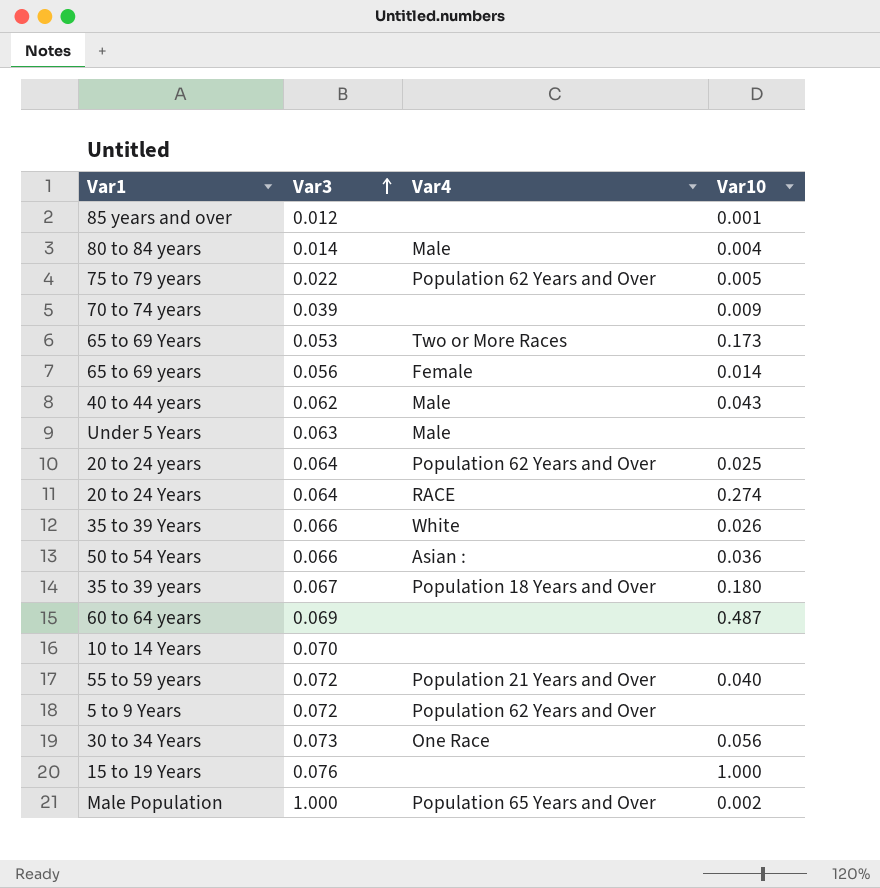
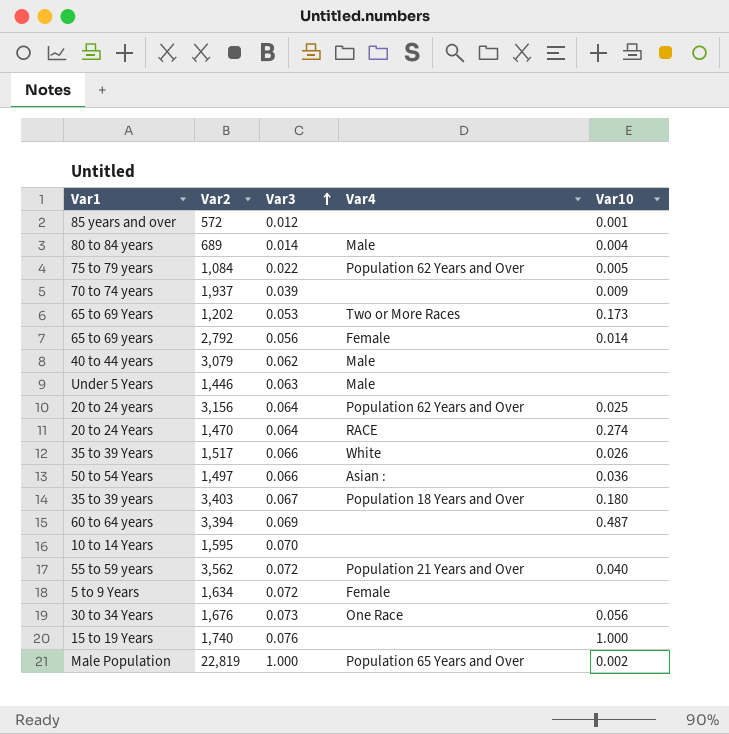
column Var2 | position: none -> 2
40 to 44 years | Var10: 0.043 -> none
5 to 9 Years | Var4: Population 62 Years and Over -> Female

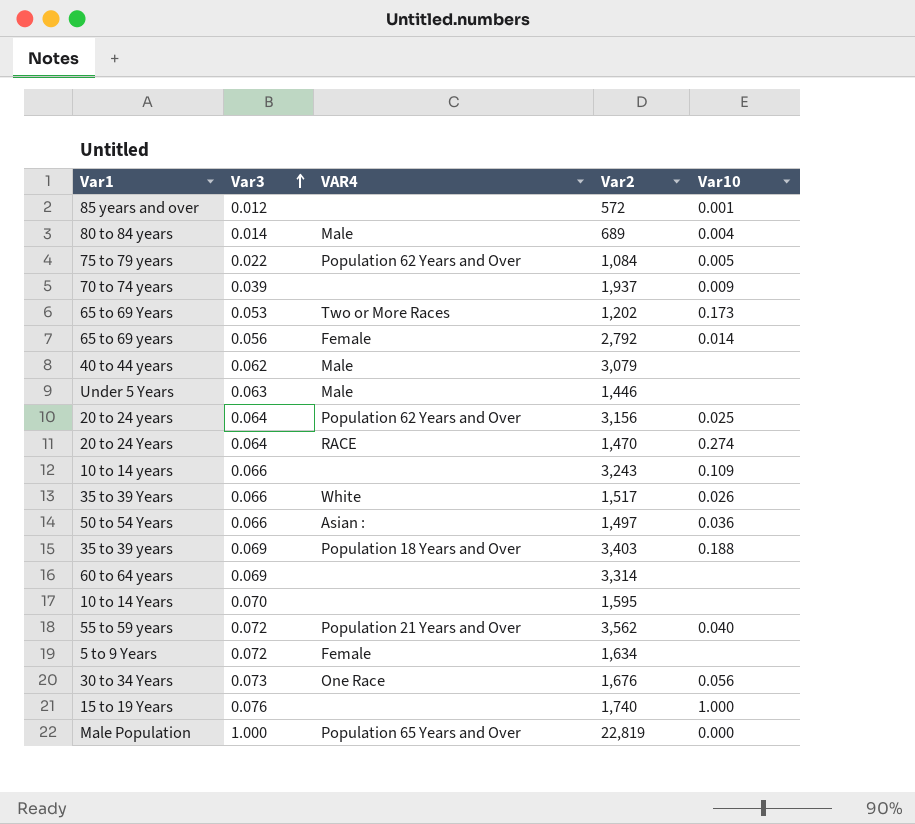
column name: Var4 -> VAR4
column Var2 | position: 2 -> 4
row 10 to 14 years: none -> 0.066 | none | 3,243 | 0.109
35 to 39 years | Var3: 0.067 -> 0.069
35 to 39 years | Var10: 0.180 -> 0.188
60 to 64 years | Var2: 3,394 -> 3,314
60 to 64 years | Var10: 0.487 -> none
Male Population | Var10: 0.002 -> 0.000

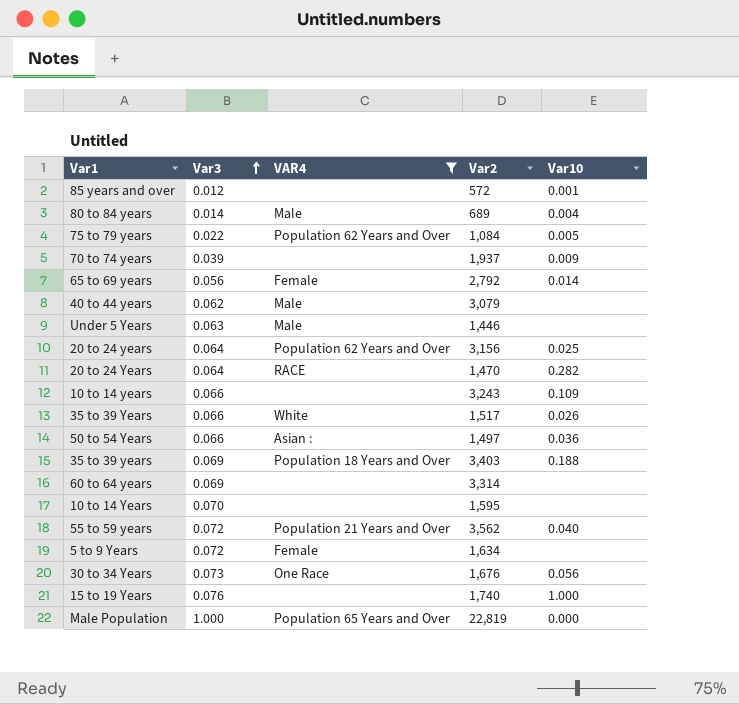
filter: none -> VAR4 != Two or More Races
20 to 24 Years | Var10: 0.274 -> 0.282

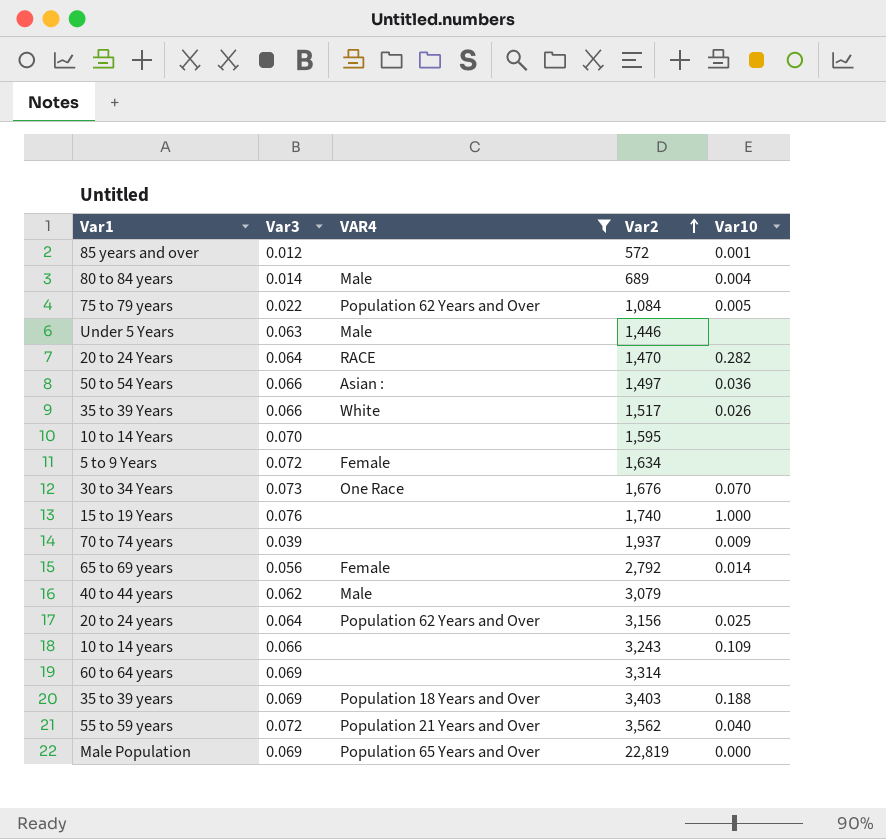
row order: Var3 ascending -> Var2 ascending
30 to 34 Years | Var10: 0.056 -> 0.070
Male Population | Var3: 1.000 -> 0.069

